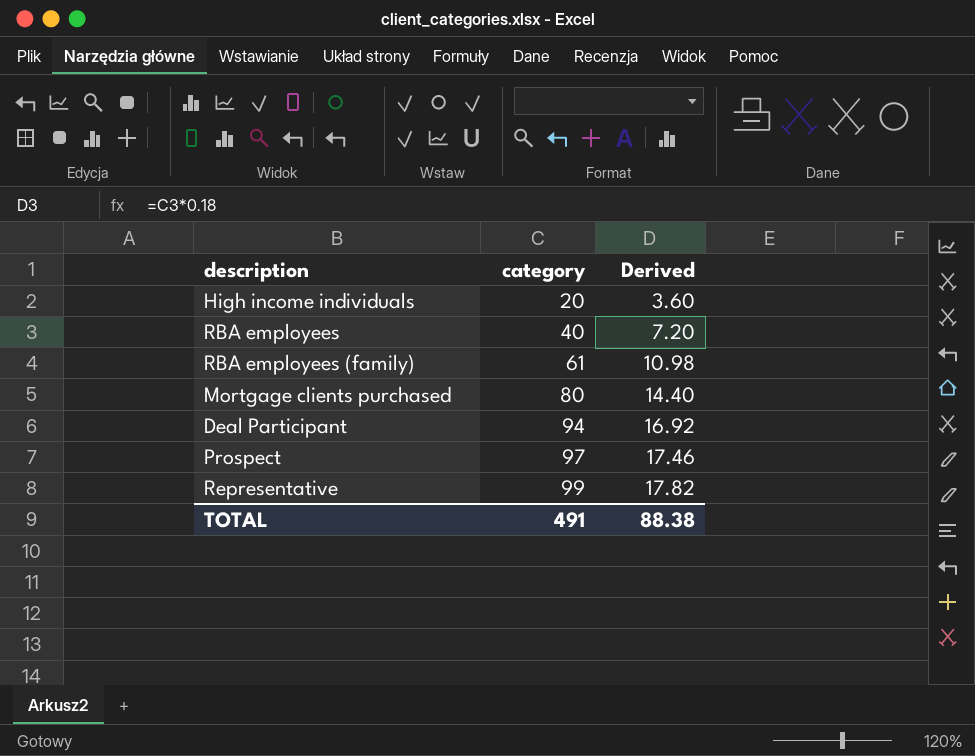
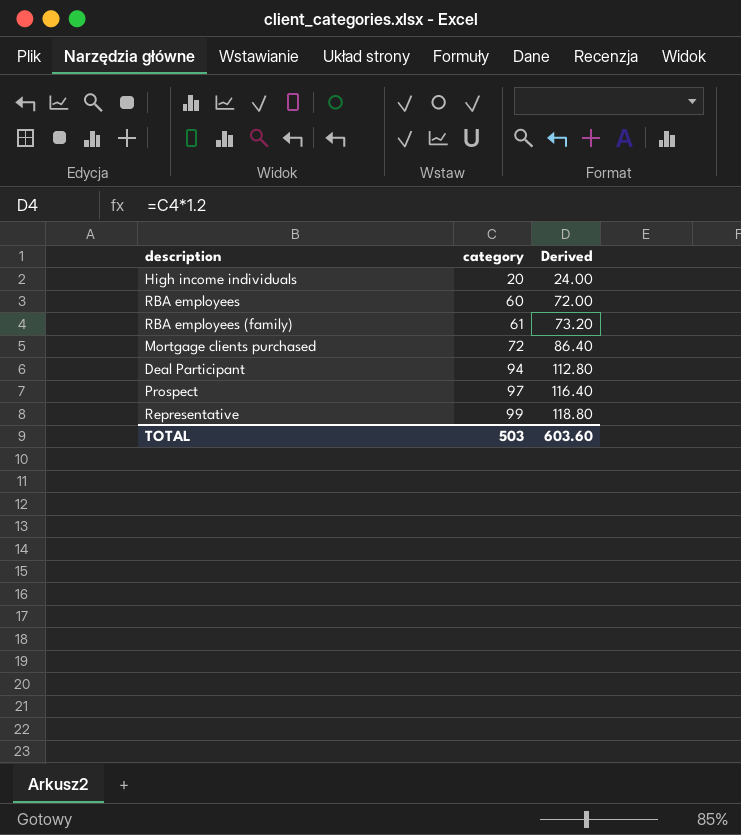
column Derived | formula: [category] * 0.18 -> [category] * 1.2
RBA employees | category: 40 -> 60
Mortgage clients purchased | category: 80 -> 72
TOTAL | category: 491 -> 503
TOTAL | Derived: 88.38 -> 603.60

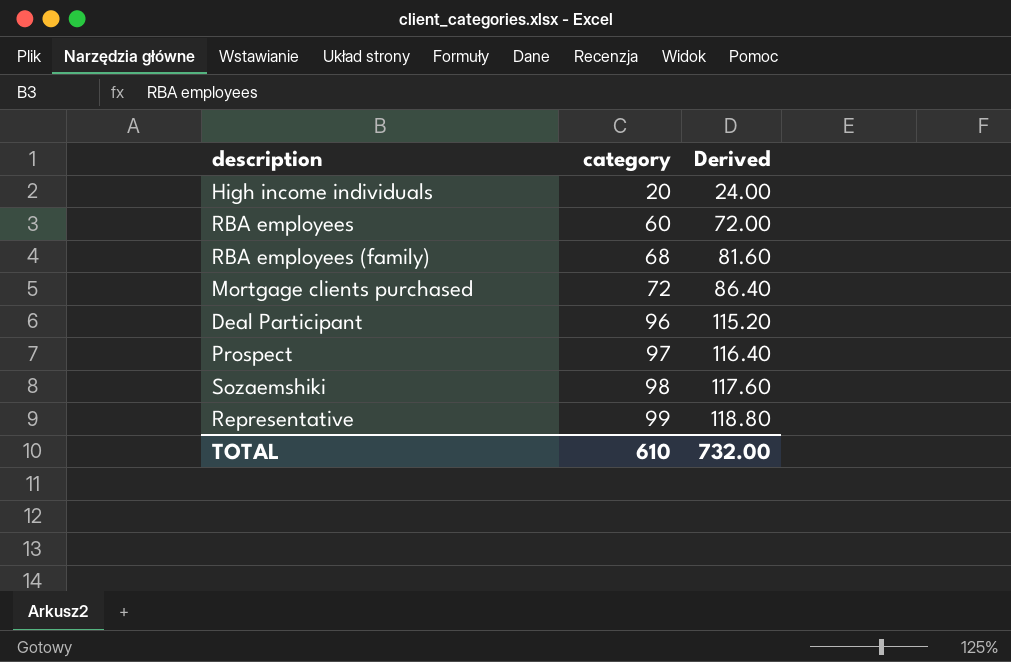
RBA employees (family) | category: 61 -> 68
RBA employees (family) | Derived: 73.20 -> 81.60
Deal Participant | category: 94 -> 96
Deal Participant | Derived: 112.80 -> 115.20
row Sozaemshiki: none -> 98 | 117.60
TOTAL | category: 503 -> 610
TOTAL | Derived: 603.60 -> 732.00

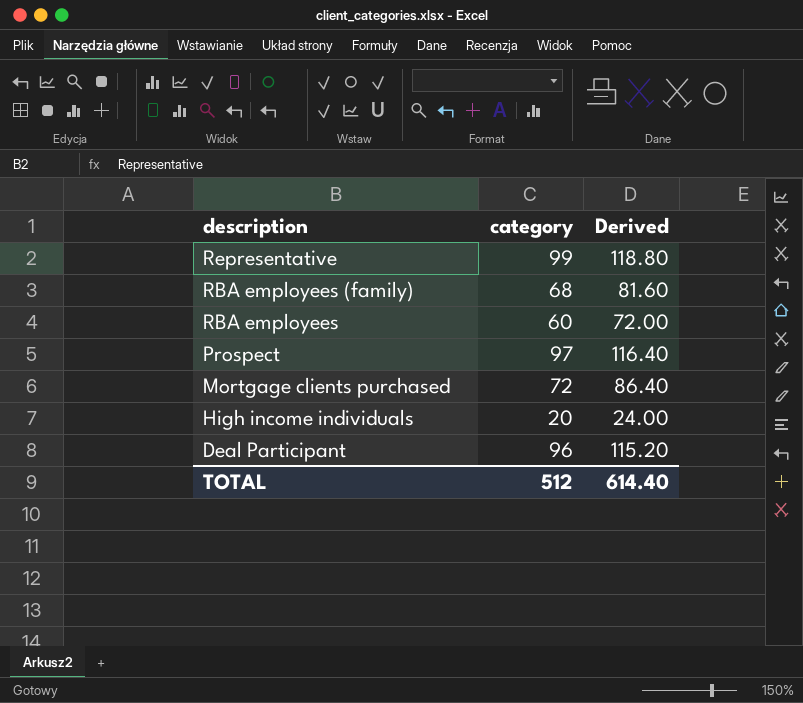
row order: category ascending -> description descending
row Sozaemshiki: 98 | 117.60 -> none
TOTAL | category: 610 -> 512
TOTAL | Derived: 732.00 -> 614.40

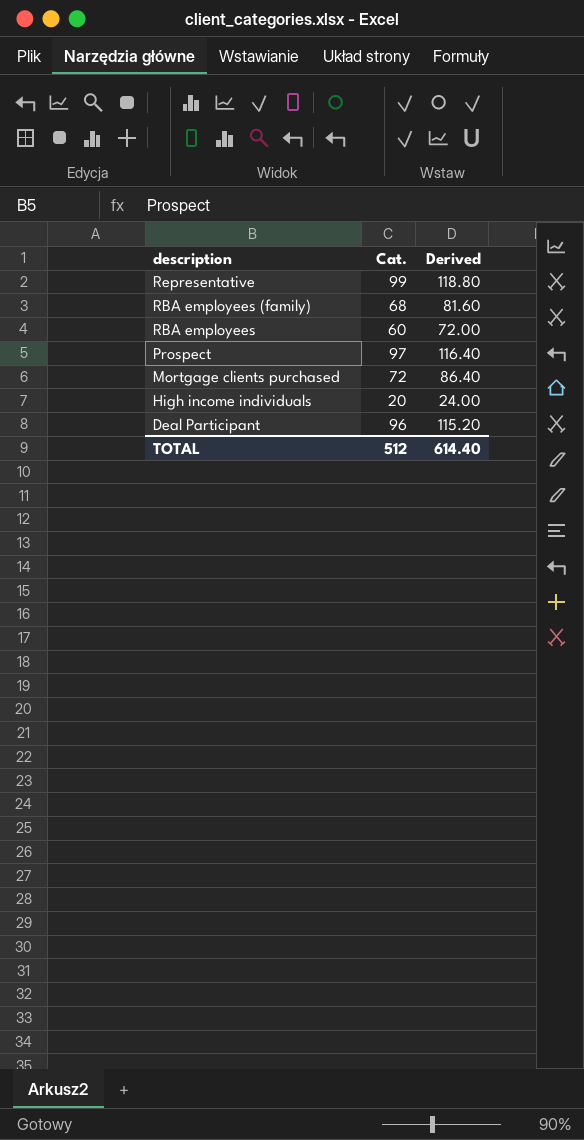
column name: category -> Cat.

